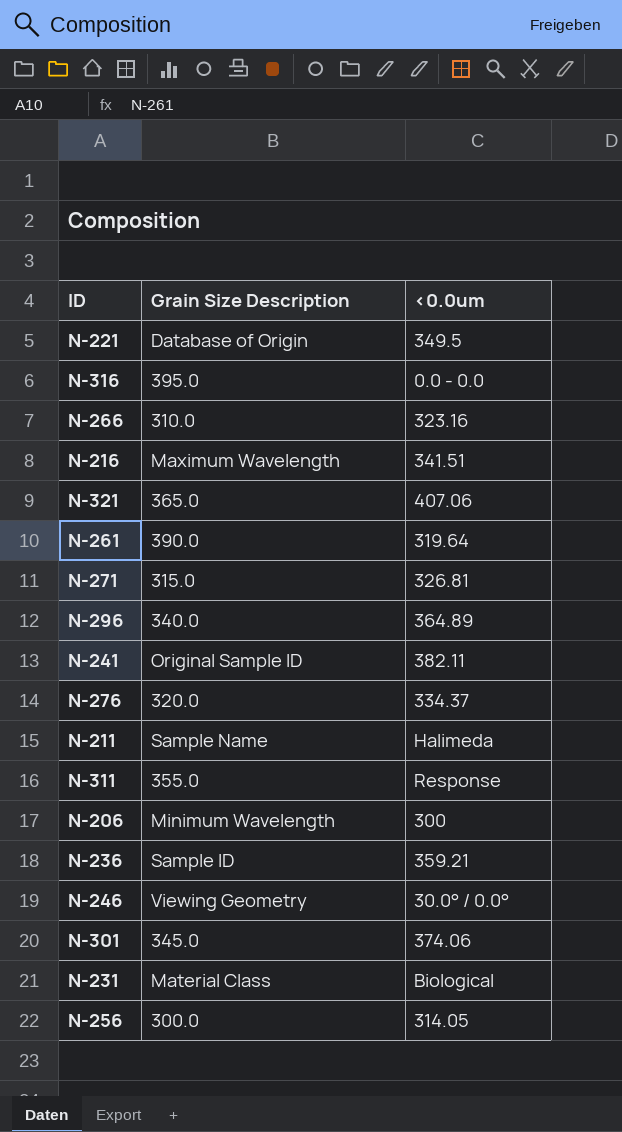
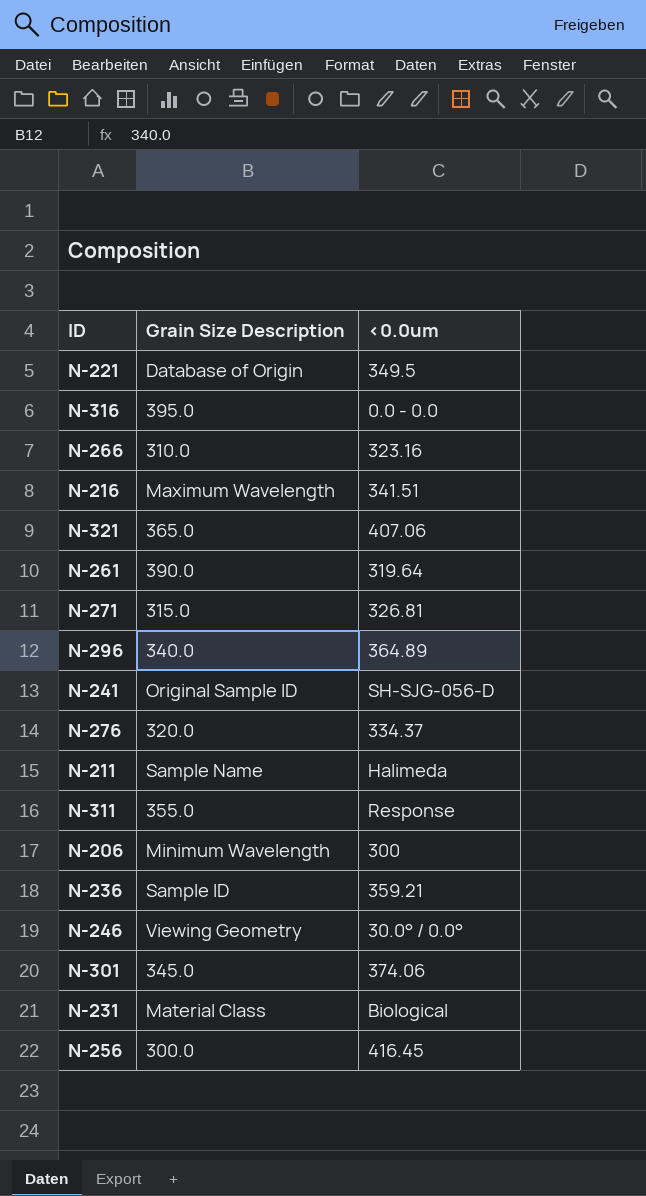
N-241 | <0.0um: 382.11 -> SH-SJG-056-D
N-256 | <0.0um: 314.05 -> 416.45

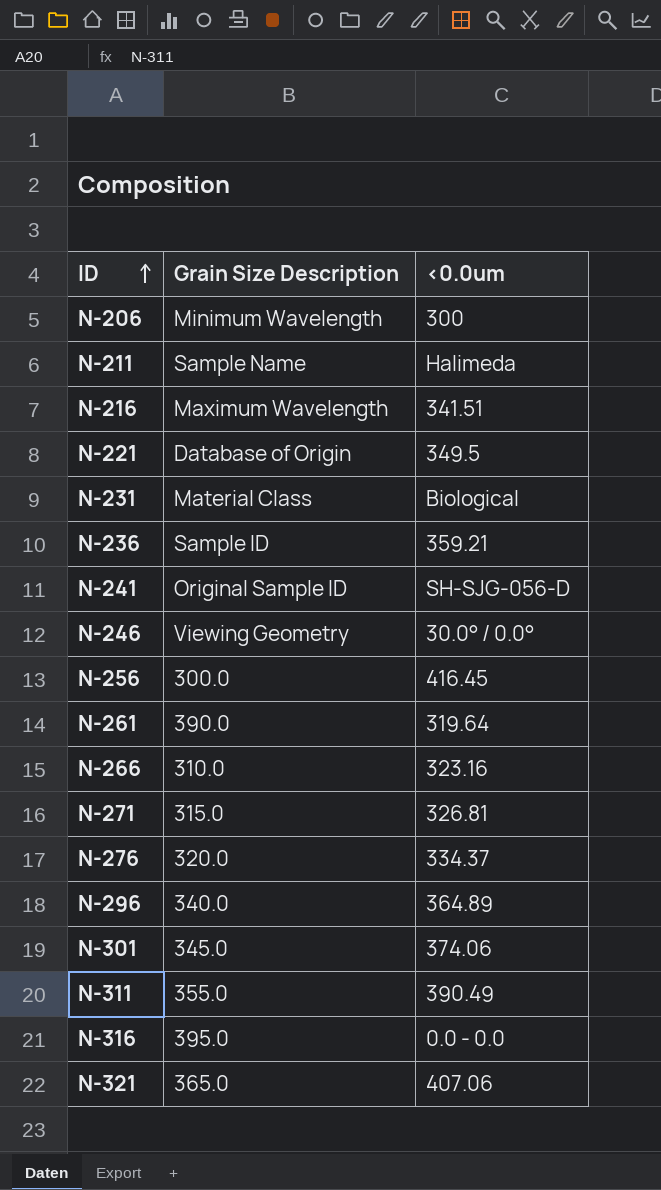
row order: none -> ID ascending
N-311 | <0.0um: Response -> 390.49

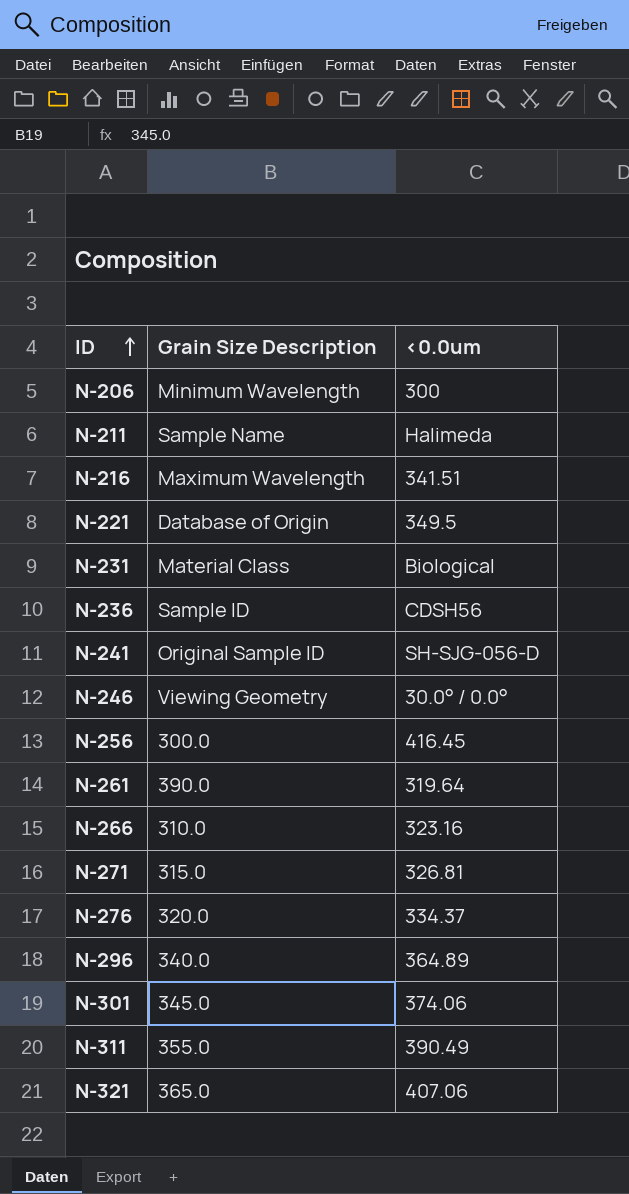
row N-316: 395.0 | 0.0 - 0.0 -> none
N-236 | <0.0um: 359.21 -> CDSH56

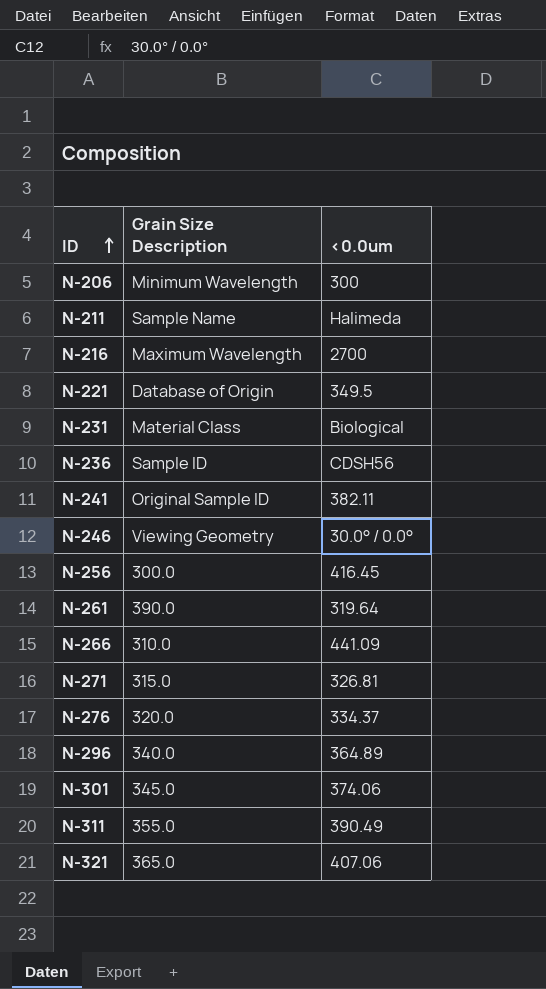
N-216 | <0.0um: 341.51 -> 2700
N-241 | <0.0um: SH-SJG-056-D -> 382.11
N-266 | <0.0um: 323.16 -> 441.09

